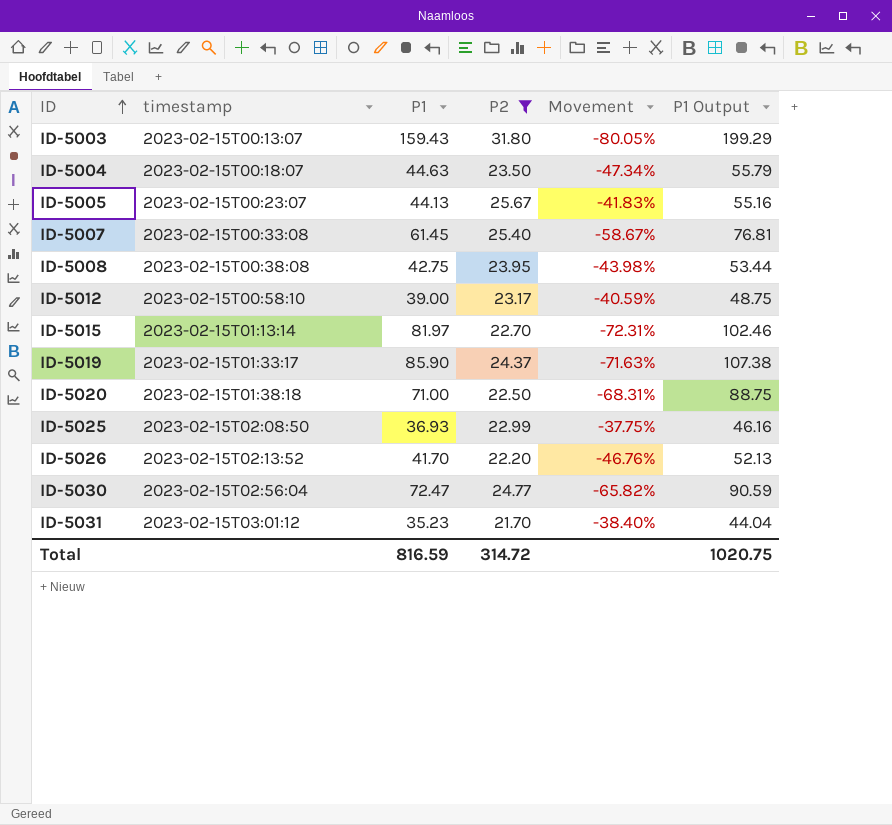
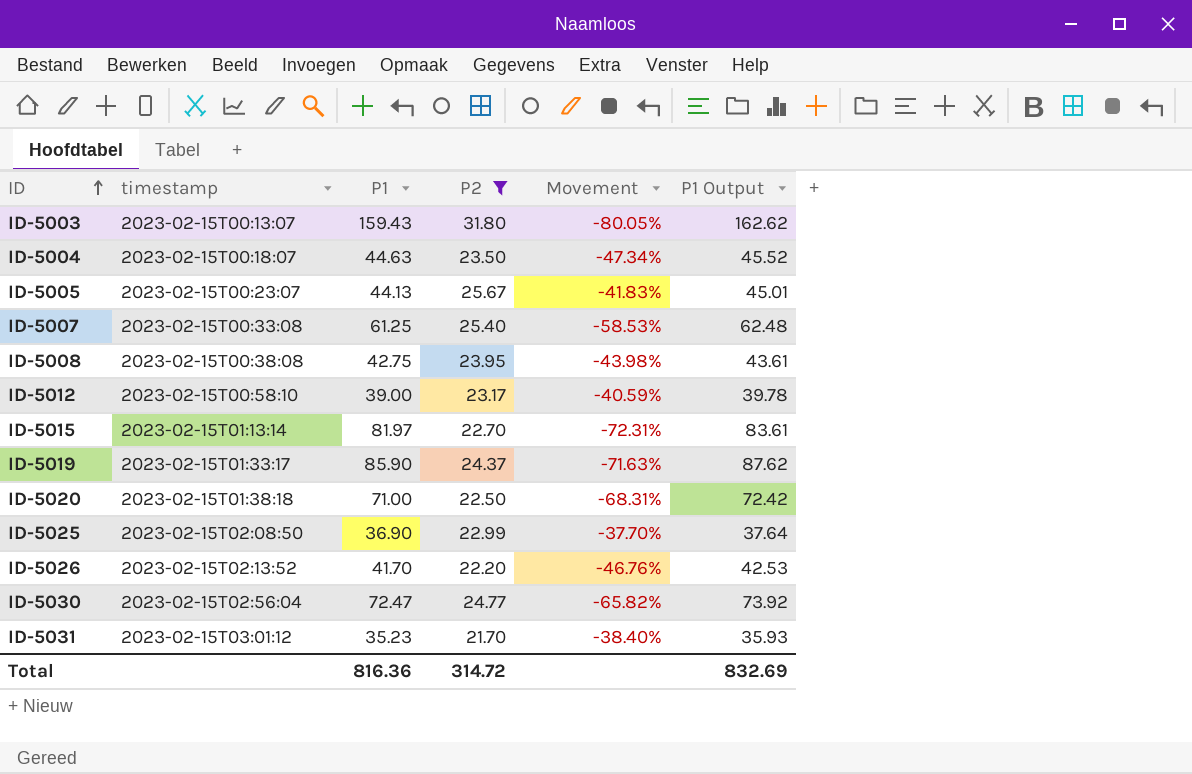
column P1 Output | formula: [P1] * 1.25 -> [P1] * 1.02
ID-5007 | P1: 61.45 -> 61.25
ID-5007 | Movement: -58.67% -> -58.53%
ID-5025 | P1: 36.93 -> 36.90
ID-5025 | Movement: -37.75% -> -37.70%
Total | P1: 816.59 -> 816.36
Total | P1 Output: 1020.75 -> 832.69

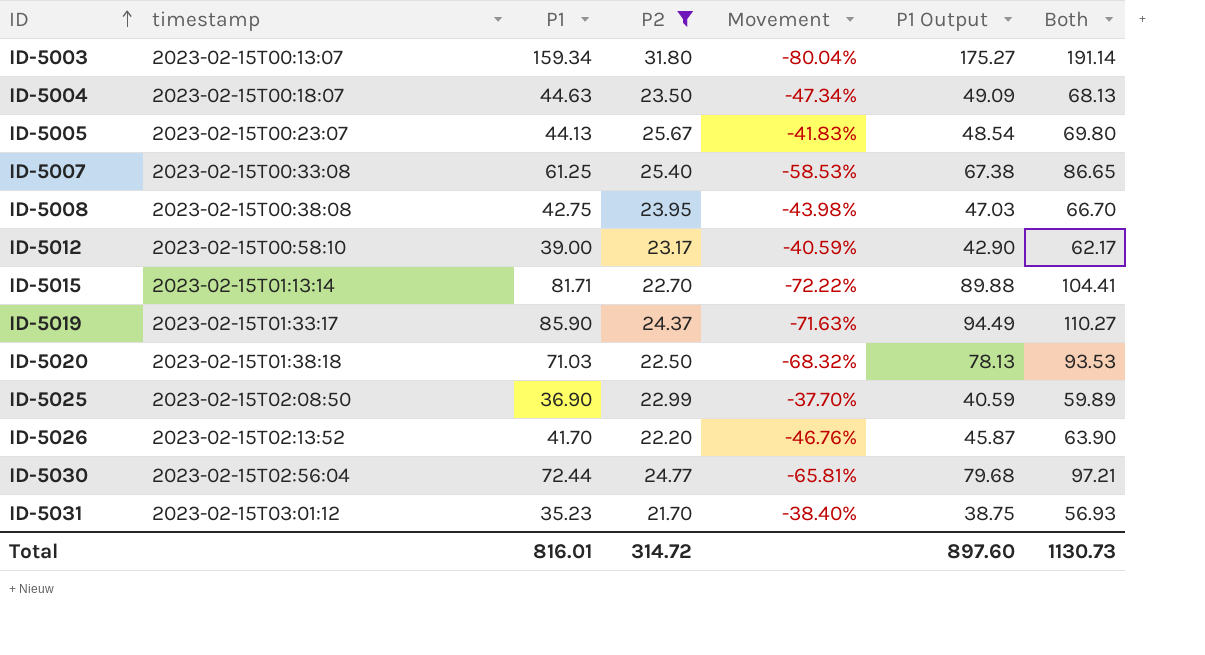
column P1 Output | formula: [P1] * 1.02 -> [P1] * 1.1
column Both | formula: none -> [P1] + [P2]
ID-5003 | P1: 159.43 -> 159.34
ID-5003 | Movement: -80.05% -> -80.04%
ID-5015 | P1: 81.97 -> 81.71
ID-5015 | Movement: -72.31% -> -72.22%
ID-5020 | P1: 71.00 -> 71.03
ID-5020 | Movement: -68.31% -> -68.32%
ID-5030 | P1: 72.47 -> 72.44
ID-5030 | Movement: -65.82% -> -65.81%
Total | P1: 816.36 -> 816.01
Total | P1 Output: 832.69 -> 897.60

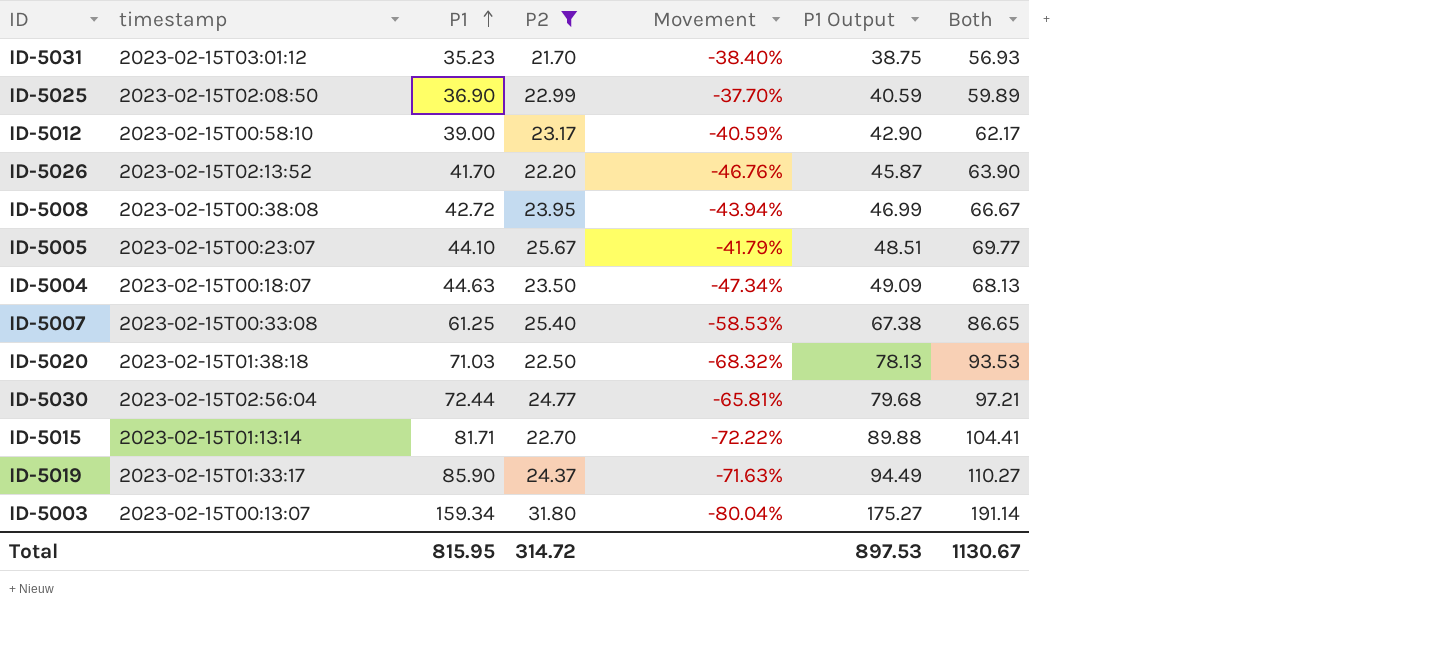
row order: ID ascending -> P1 ascending
ID-5008 | P1: 42.75 -> 42.72
ID-5008 | Movement: -43.98% -> -43.94%
ID-5008 | P1 Output: 47.03 -> 46.99
ID-5008 | Both: 66.70 -> 66.67
ID-5005 | P1: 44.13 -> 44.10
ID-5005 | Movement: -41.83% -> -41.79%
ID-5005 | P1 Output: 48.54 -> 48.51
ID-5005 | Both: 69.80 -> 69.77
Total | P1: 816.01 -> 815.95
Total | P1 Output: 897.60 -> 897.53
Total | Both: 1130.73 -> 1130.67

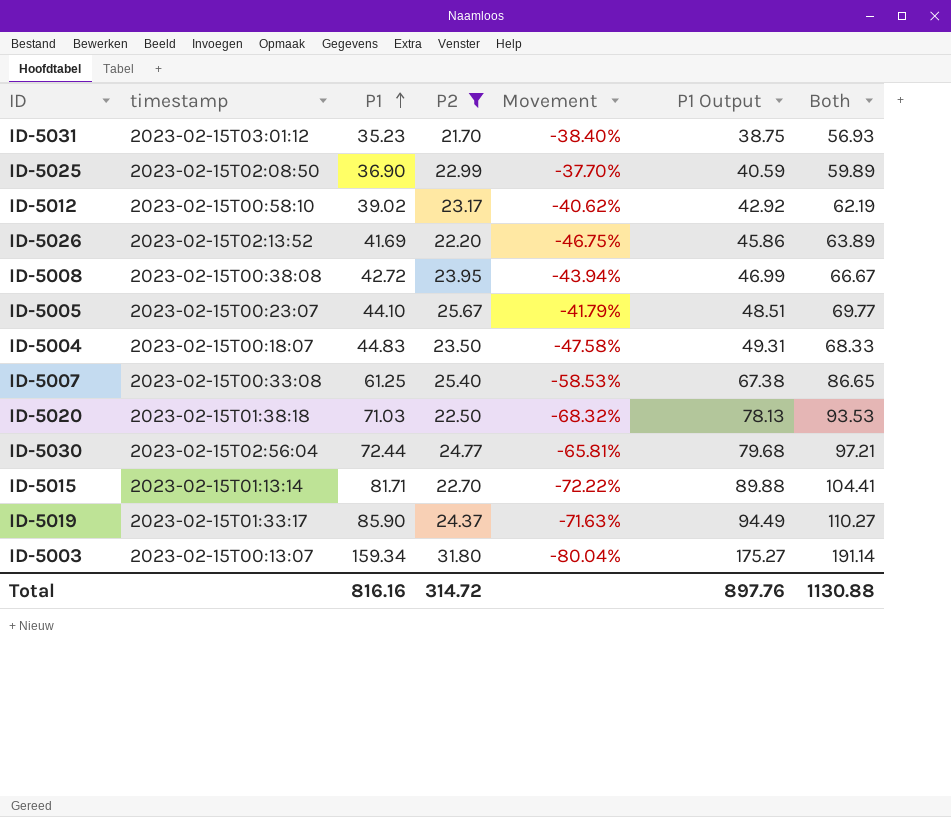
ID-5012 | P1: 39.00 -> 39.02
ID-5012 | Movement: -40.59% -> -40.62%
ID-5012 | P1 Output: 42.90 -> 42.92
ID-5012 | Both: 62.17 -> 62.19
ID-5026 | P1: 41.70 -> 41.69
ID-5026 | Movement: -46.76% -> -46.75%
ID-5026 | P1 Output: 45.87 -> 45.86
ID-5026 | Both: 63.90 -> 63.89
ID-5004 | P1: 44.63 -> 44.83
ID-5004 | Movement: -47.34% -> -47.58%
ID-5004 | P1 Output: 49.09 -> 49.31
ID-5004 | Both: 68.13 -> 68.33
Total | P1: 815.95 -> 816.16
Total | P1 Output: 897.53 -> 897.76
Total | Both: 1130.67 -> 1130.88

